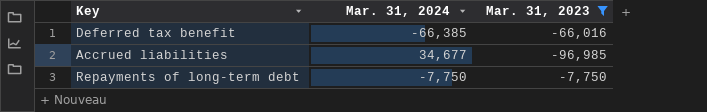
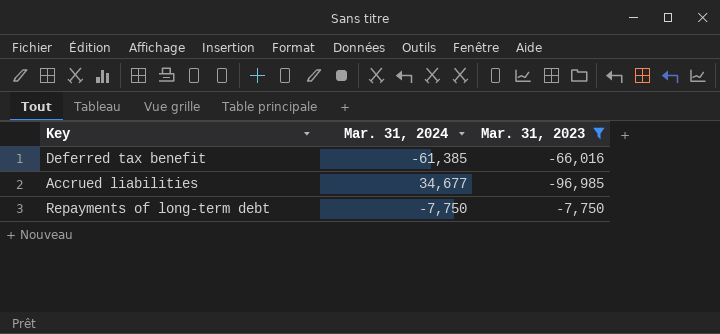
Deferred tax benefit | Mar. 31, 2024: -66,385 -> -61,385

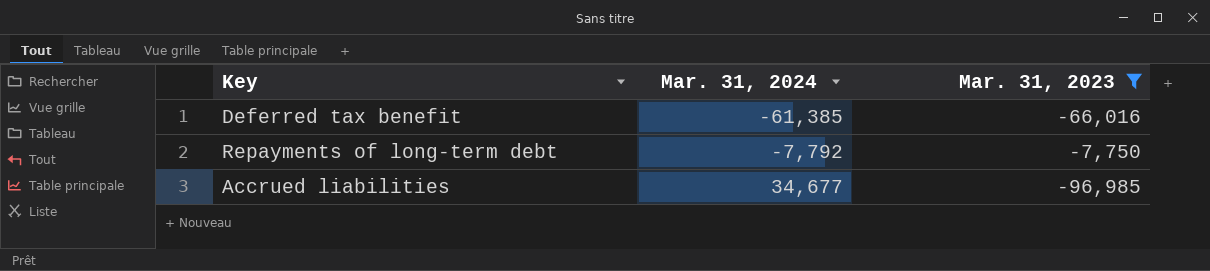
row order: none -> Mar. 31, 2024 ascending
Repayments of long-term debt | Mar. 31, 2024: -7,750 -> -7,792

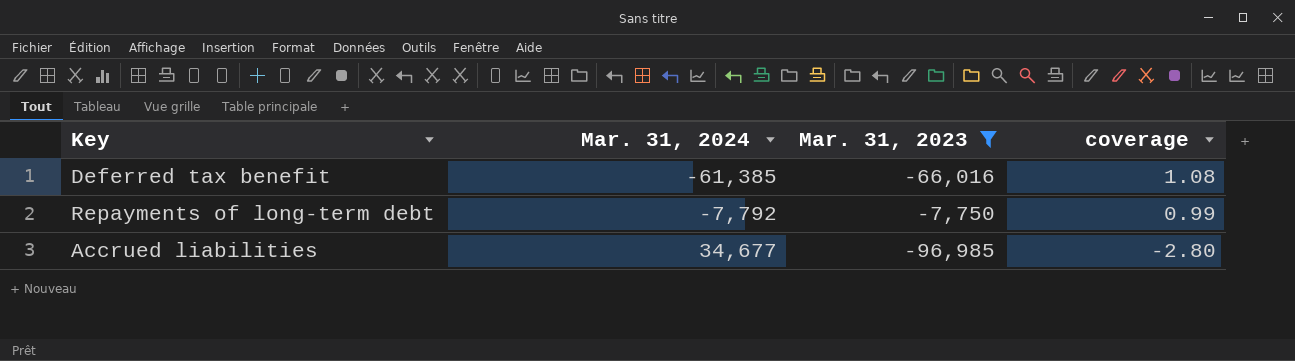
column coverage | formula: none -> [Mar. 31, 2023] / [Mar. 31, 2024]

